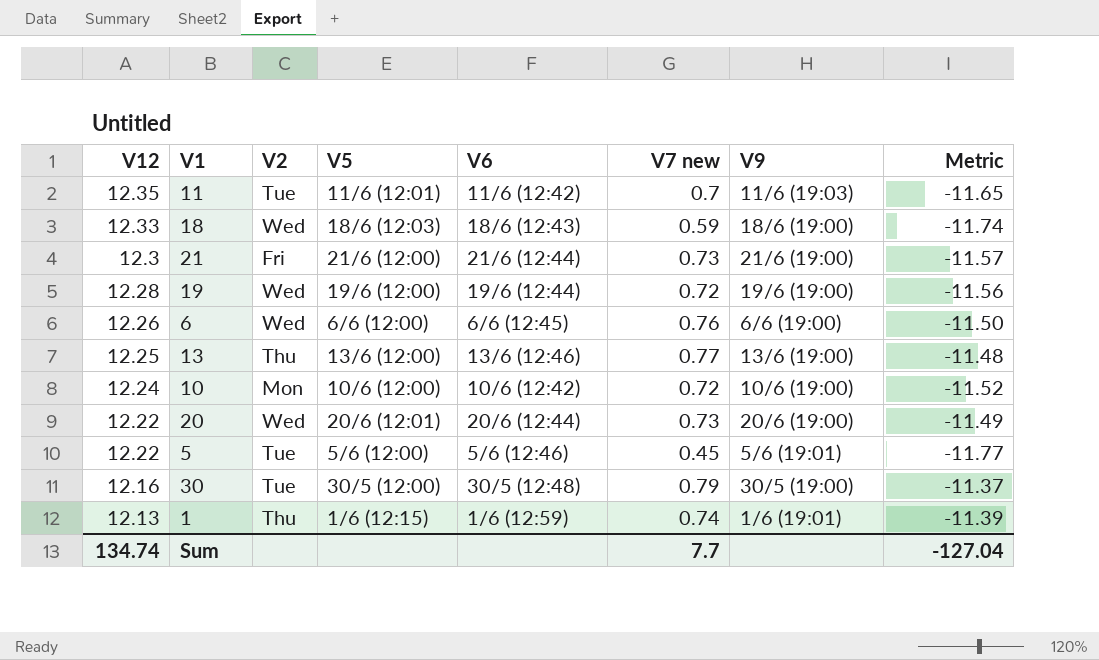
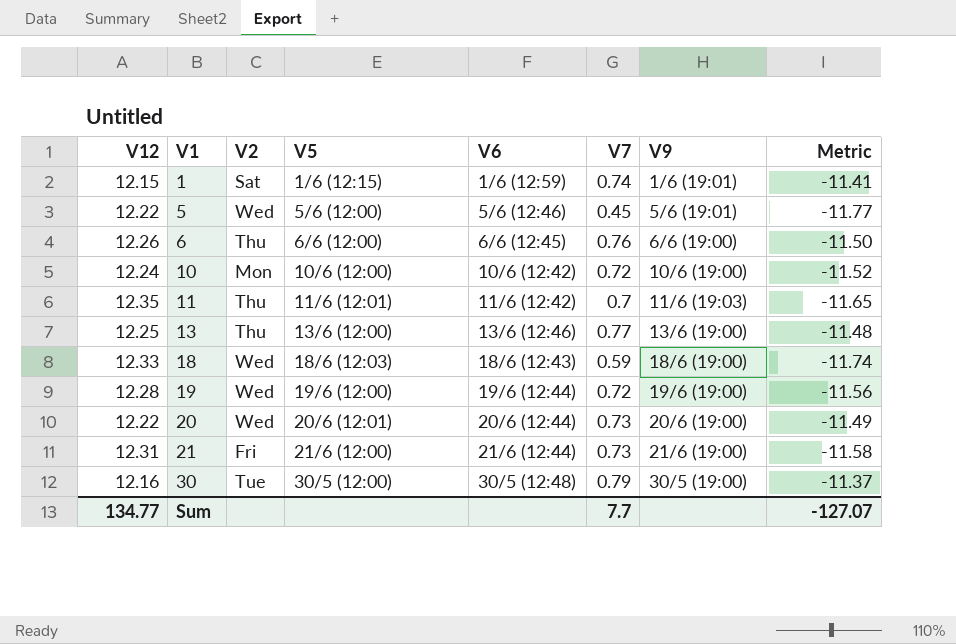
row order: V12 descending -> V1 ascending
column name: V7 new -> V7
1 | V12: 12.13 -> 12.15
1 | V2: Thu -> Sat
1 | Metric: -11.39 -> -11.41
5 | V2: Tue -> Wed
6 | V2: Wed -> Thu
11 | V2: Tue -> Thu
21 | V12: 12.3 -> 12.31
21 | Metric: -11.57 -> -11.58
Sum | V12: 134.74 -> 134.77
Sum | Metric: -127.04 -> -127.07

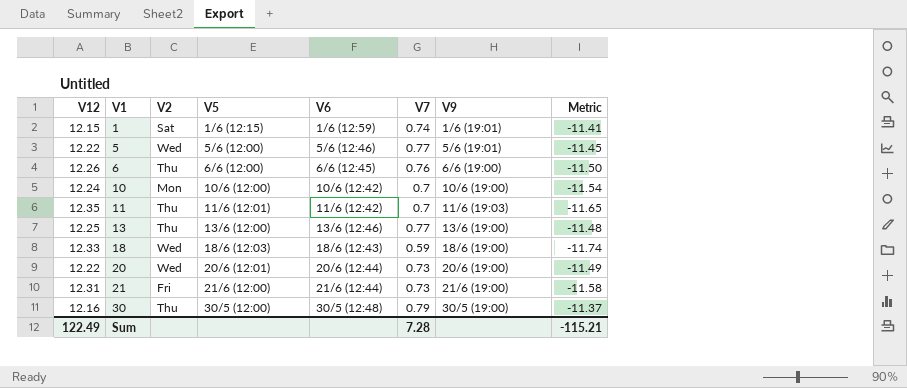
row 19: 12.28 | Wed | 19/6 (12:00) | 19/6 (12:44) | 0.72 | 19/6 (19:00) | -11.56 -> none
5 | V7: 0.45 -> 0.77
5 | Metric: -11.77 -> -11.45
10 | V7: 0.72 -> 0.7
10 | Metric: -11.52 -> -11.54
30 | V2: Tue -> Thu
Sum | V12: 134.77 -> 122.49
Sum | V7: 7.7 -> 7.28
Sum | Metric: -127.07 -> -115.21

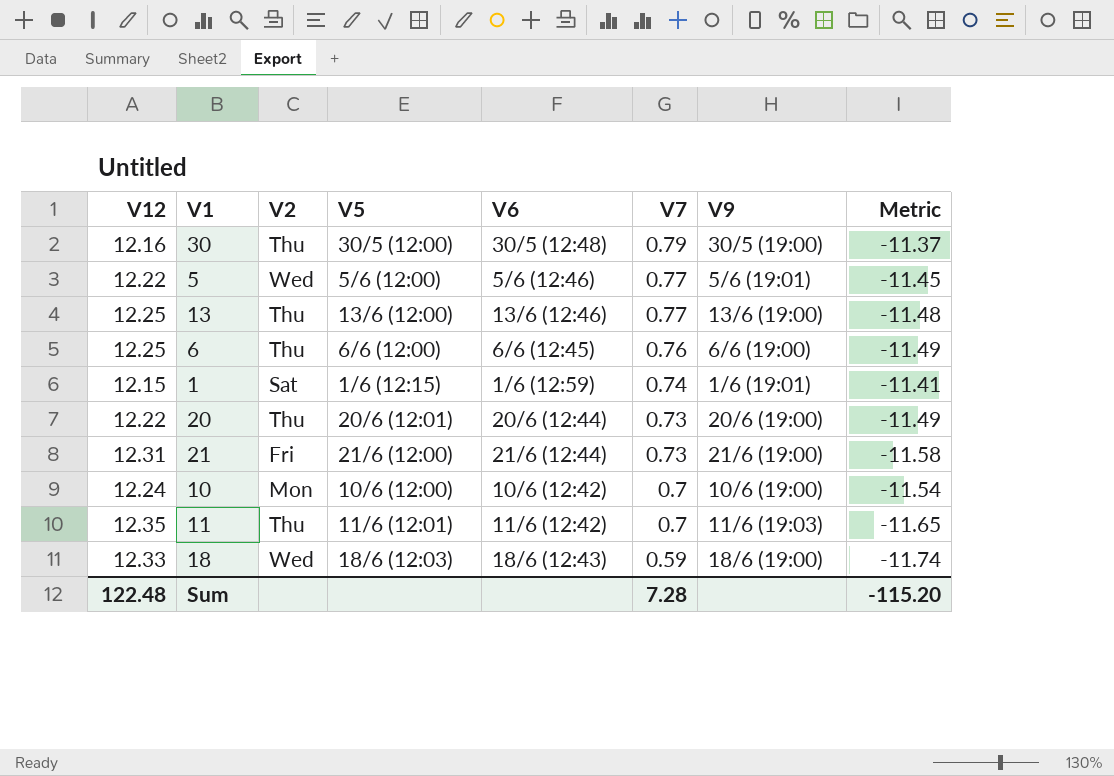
row order: V1 ascending -> V7 descending
6 | V12: 12.26 -> 12.25
6 | Metric: -11.50 -> -11.49
20 | V2: Wed -> Thu
Sum | V12: 122.49 -> 122.48
Sum | Metric: -115.21 -> -115.20

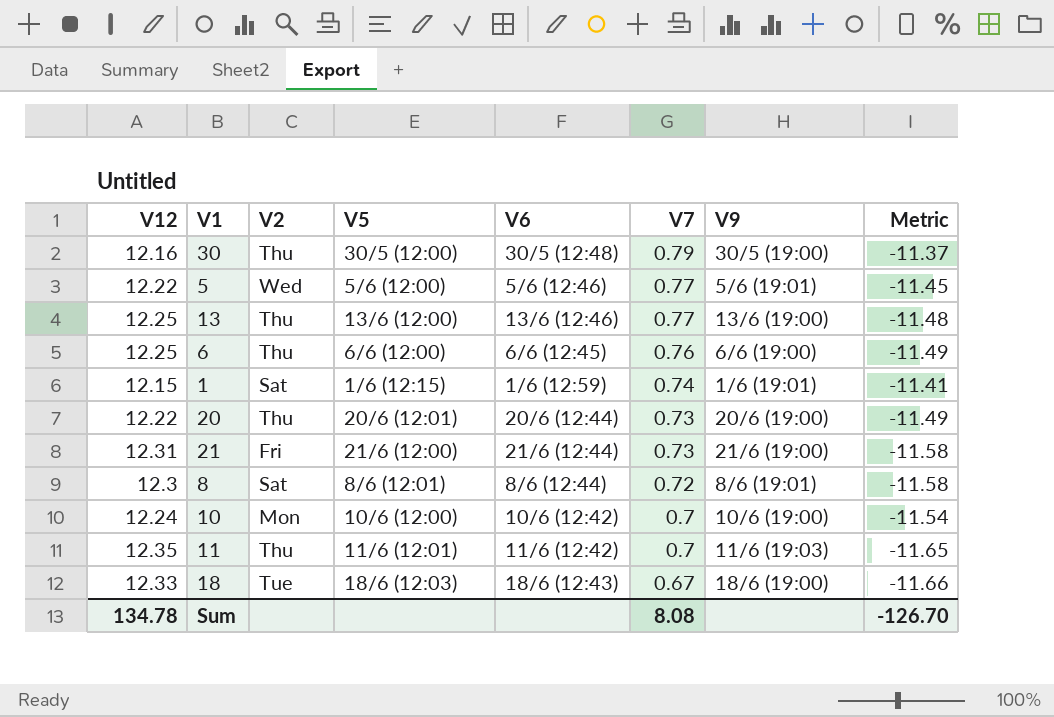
row 8: none -> 12.3 | Sat | 8/6 (12:01) | 8/6 (12:44) | 0.72 | 8/6 (19:01) | -11.58
18 | V2: Wed -> Tue
18 | V7: 0.59 -> 0.67
18 | Metric: -11.74 -> -11.66
Sum | V12: 122.48 -> 134.78
Sum | V7: 7.28 -> 8.08
Sum | Metric: -115.20 -> -126.70

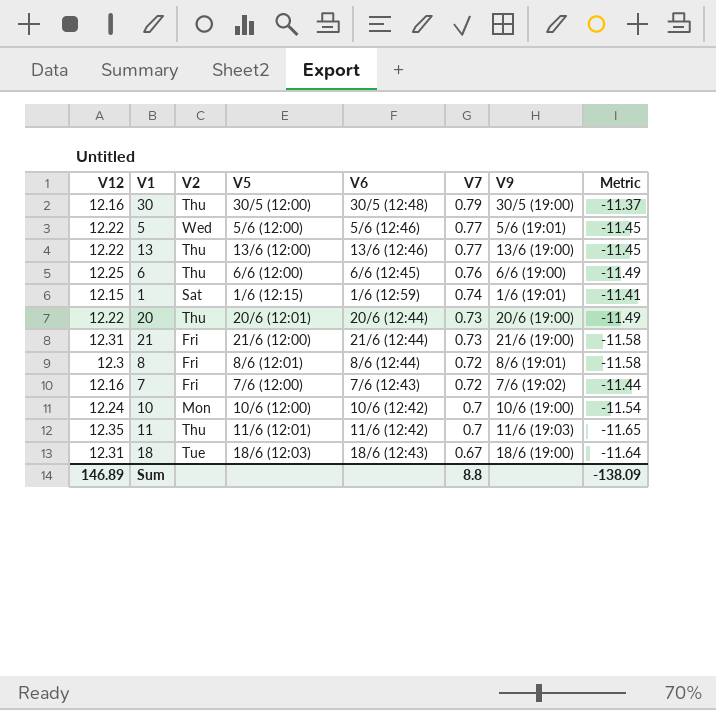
13 | V12: 12.25 -> 12.22
13 | Metric: -11.48 -> -11.45
8 | V2: Sat -> Fri
row 7: none -> 12.16 | Fri | 7/6 (12:00) | 7/6 (12:43) | 0.72 | 7/6 (19:02) | -11.44
18 | V12: 12.33 -> 12.31
18 | Metric: -11.66 -> -11.64
Sum | V12: 134.78 -> 146.89
Sum | V7: 8.08 -> 8.8
Sum | Metric: -126.70 -> -138.09

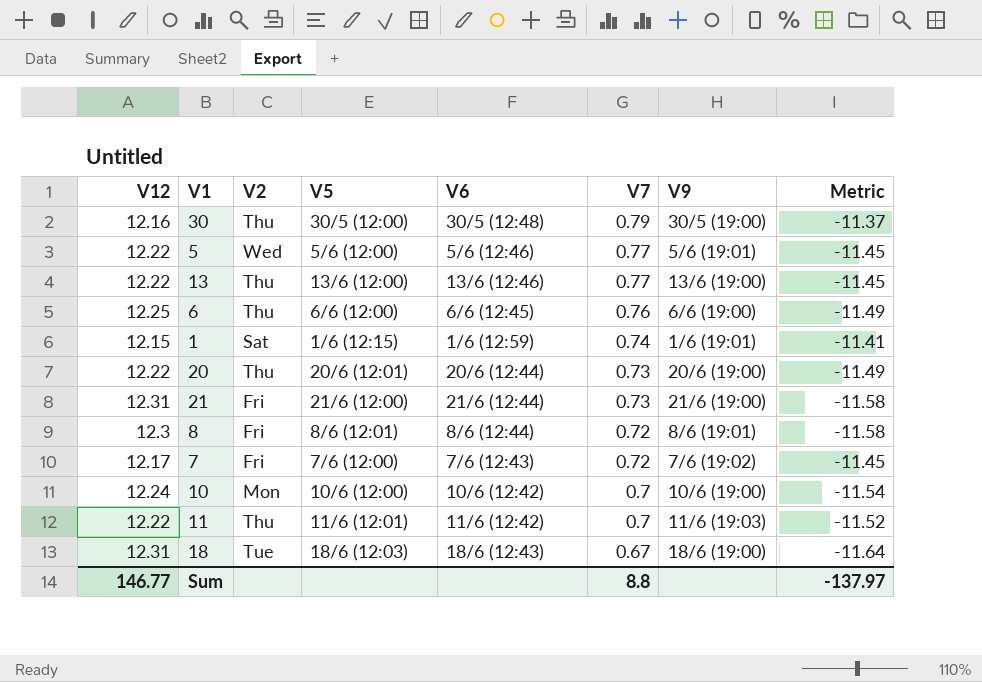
7 | V12: 12.16 -> 12.17
7 | Metric: -11.44 -> -11.45
11 | V12: 12.35 -> 12.22
11 | Metric: -11.65 -> -11.52
Sum | V12: 146.89 -> 146.77
Sum | Metric: -138.09 -> -137.97

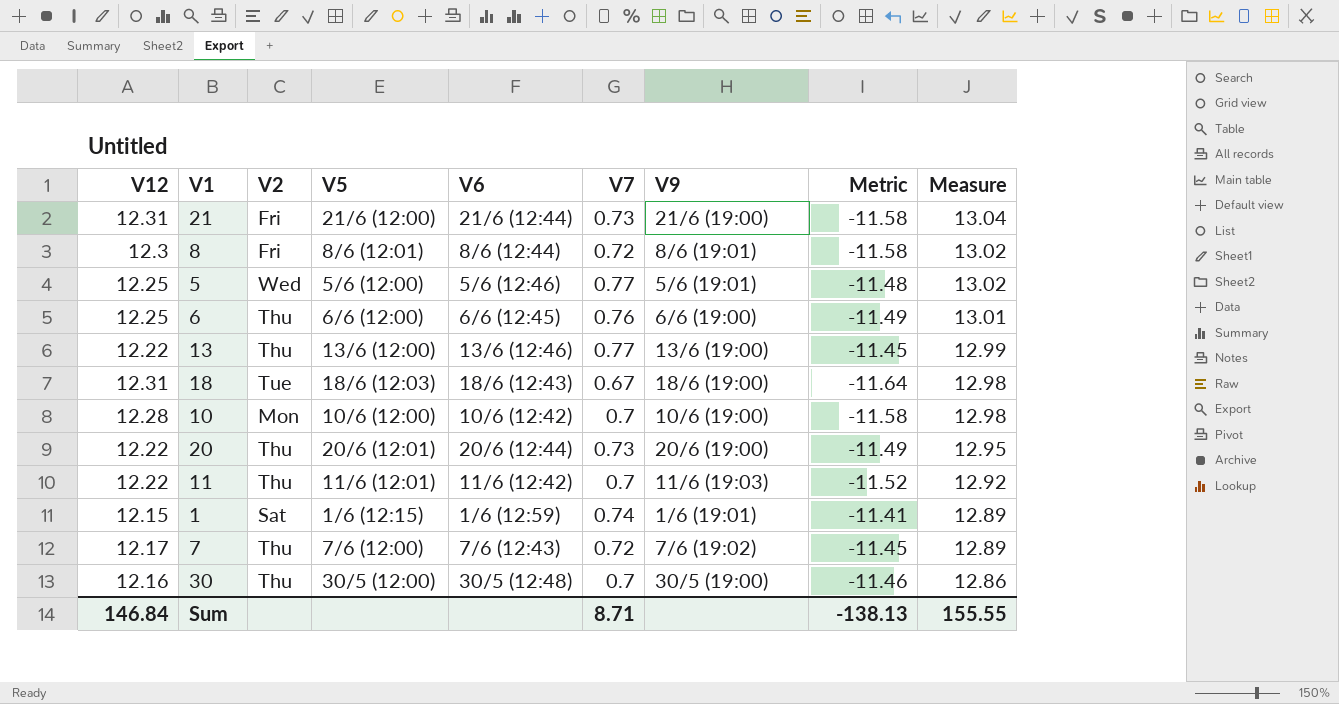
row order: V7 descending -> Measure descending
column Measure | formula: none -> [V12] + [V7]
5 | V12: 12.22 -> 12.25
5 | Metric: -11.45 -> -11.48
10 | V12: 12.24 -> 12.28
10 | Metric: -11.54 -> -11.58
7 | V2: Fri -> Thu
30 | V7: 0.79 -> 0.7
30 | Metric: -11.37 -> -11.46
Sum | V12: 146.77 -> 146.84
Sum | V7: 8.8 -> 8.71
Sum | Metric: -137.97 -> -138.13

